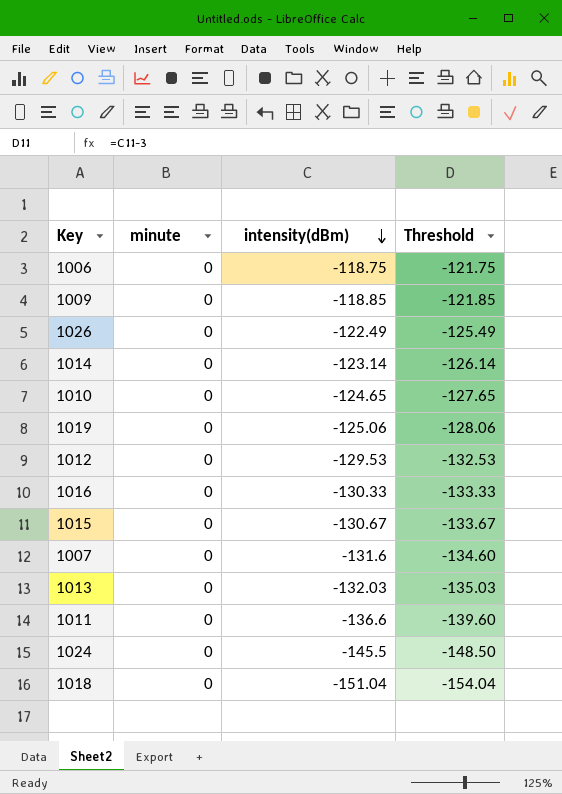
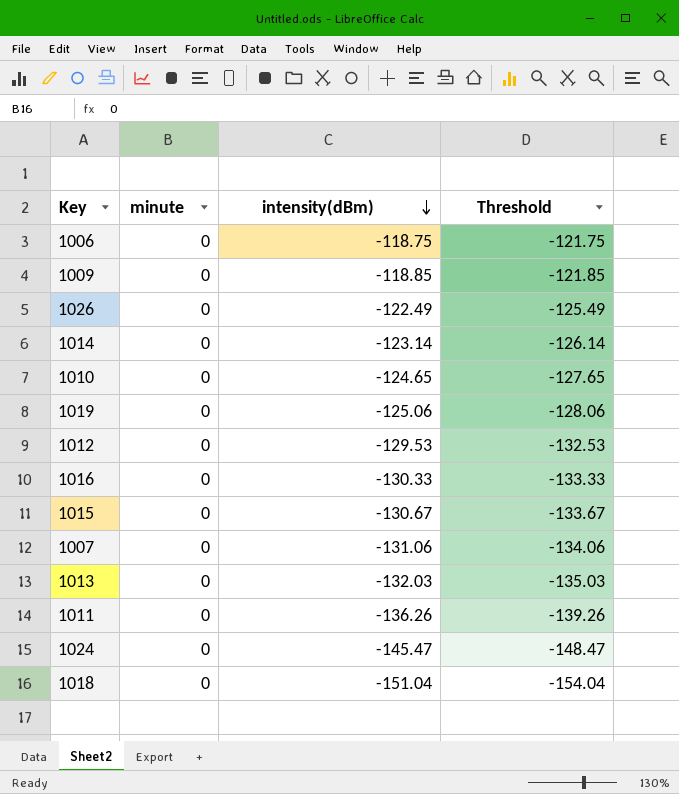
1007 | intensity(dBm): -131.6 -> -131.06
1007 | Threshold: -134.60 -> -134.06
1011 | intensity(dBm): -136.6 -> -136.26
1011 | Threshold: -139.60 -> -139.26
1024 | intensity(dBm): -145.5 -> -145.47
1024 | Threshold: -148.50 -> -148.47

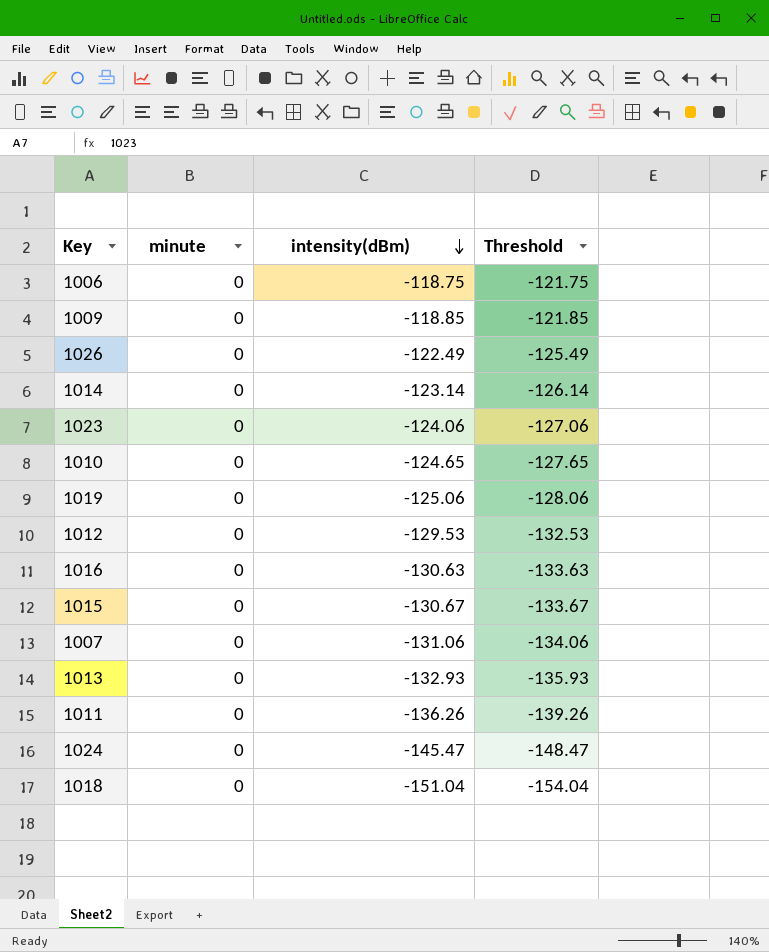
row 1023: none -> 0 | -124.06 | -127.06
1016 | intensity(dBm): -130.33 -> -130.63
1016 | Threshold: -133.33 -> -133.63
1013 | intensity(dBm): -132.03 -> -132.93
1013 | Threshold: -135.03 -> -135.93

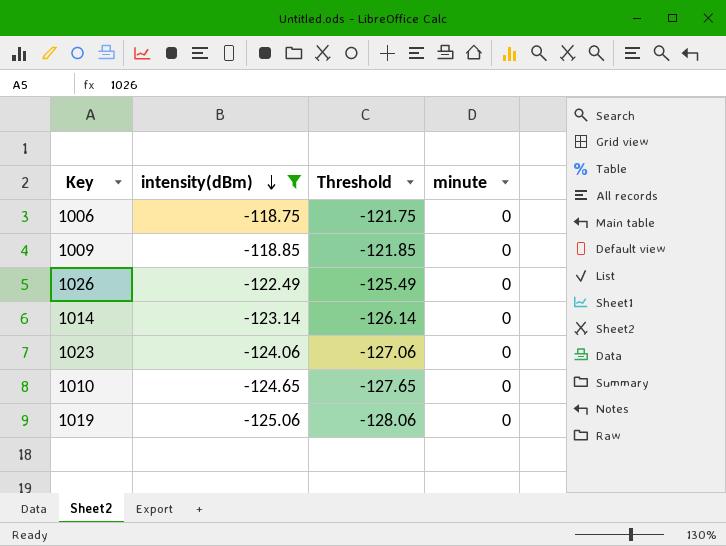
filter: none -> intensity(dBm) >= -125.06
column minute | position: 2 -> 4

